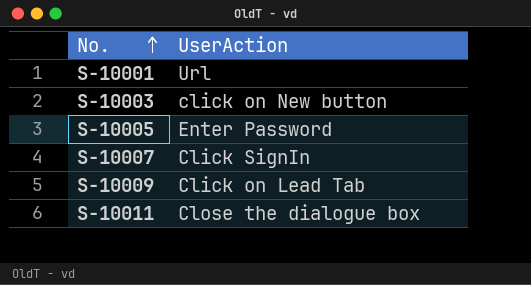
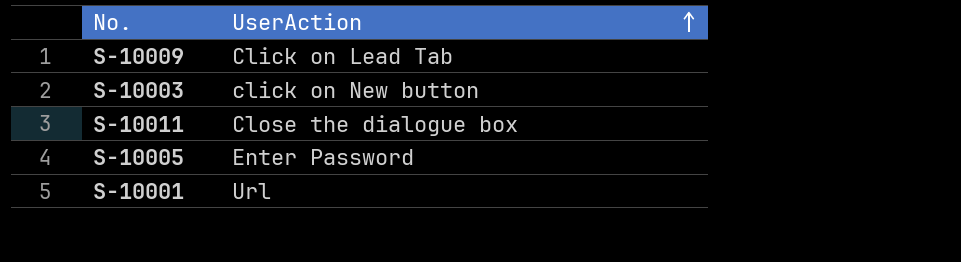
row order: No. ascending -> UserAction ascending
row S-10007: Click SignIn -> none

